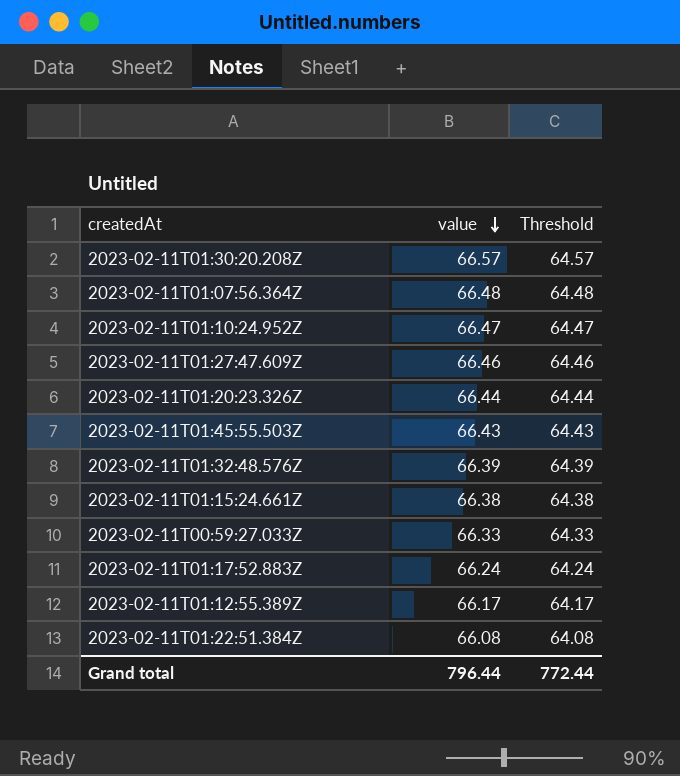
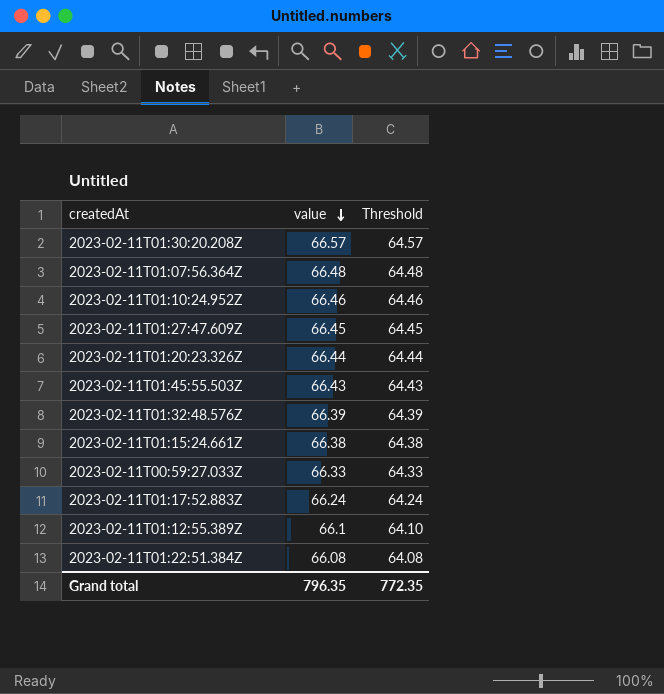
2023-02-11T01:10:24.952Z | value: 66.47 -> 66.46
2023-02-11T01:10:24.952Z | Threshold: 64.47 -> 64.46
2023-02-11T01:27:47.609Z | value: 66.46 -> 66.45
2023-02-11T01:27:47.609Z | Threshold: 64.46 -> 64.45
2023-02-11T01:12:55.389Z | value: 66.17 -> 66.1
2023-02-11T01:12:55.389Z | Threshold: 64.17 -> 64.10
Grand total | value: 796.44 -> 796.35
Grand total | Threshold: 772.44 -> 772.35

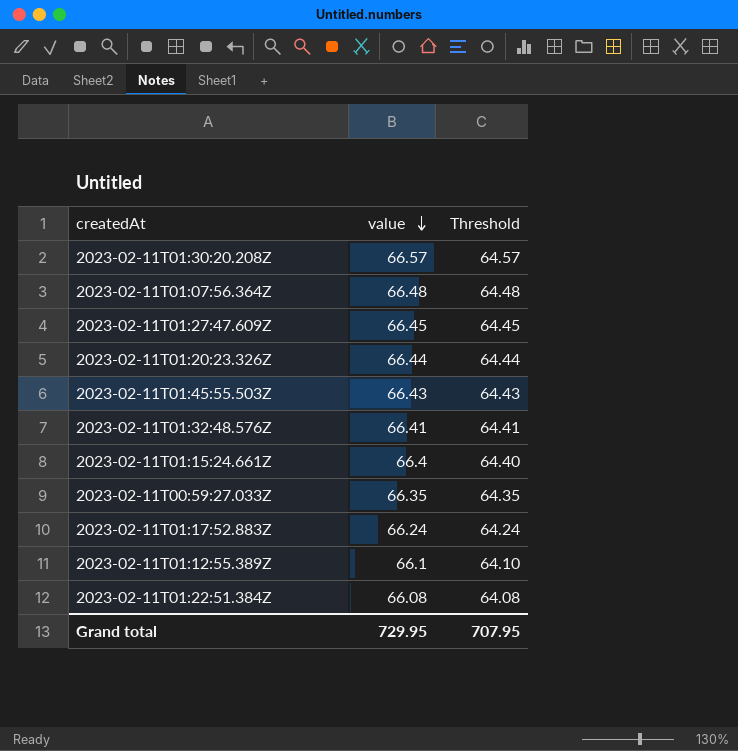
row 2023-02-11T01:10:24.952Z: 66.46 | 64.46 -> none
2023-02-11T01:32:48.576Z | value: 66.39 -> 66.41
2023-02-11T01:32:48.576Z | Threshold: 64.39 -> 64.41
2023-02-11T01:15:24.661Z | value: 66.38 -> 66.4
2023-02-11T01:15:24.661Z | Threshold: 64.38 -> 64.40
2023-02-11T00:59:27.033Z | value: 66.33 -> 66.35
2023-02-11T00:59:27.033Z | Threshold: 64.33 -> 64.35
Grand total | value: 796.35 -> 729.95
Grand total | Threshold: 772.35 -> 707.95

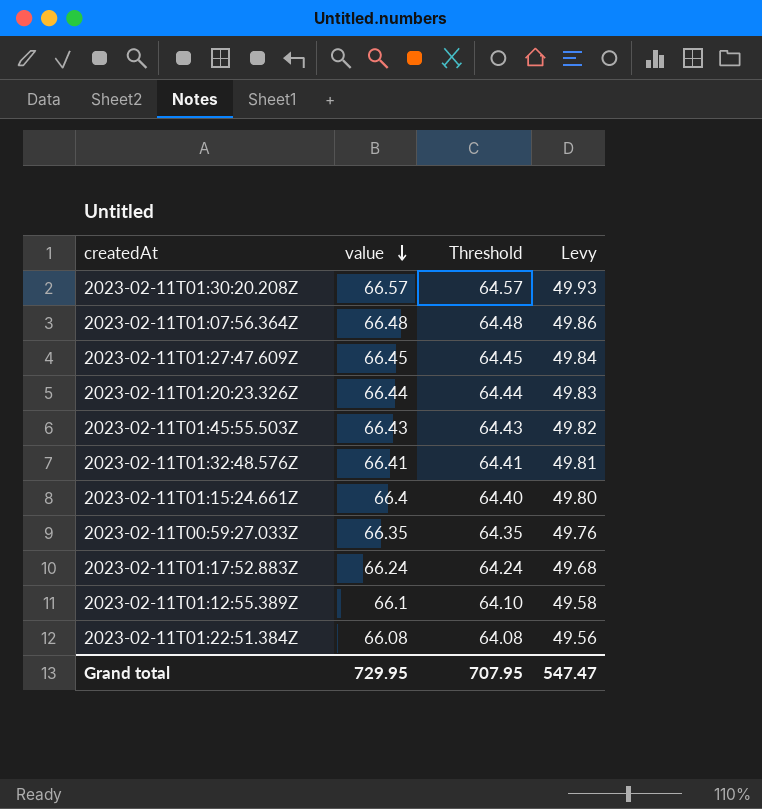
column Levy | formula: none -> [value] * 0.75

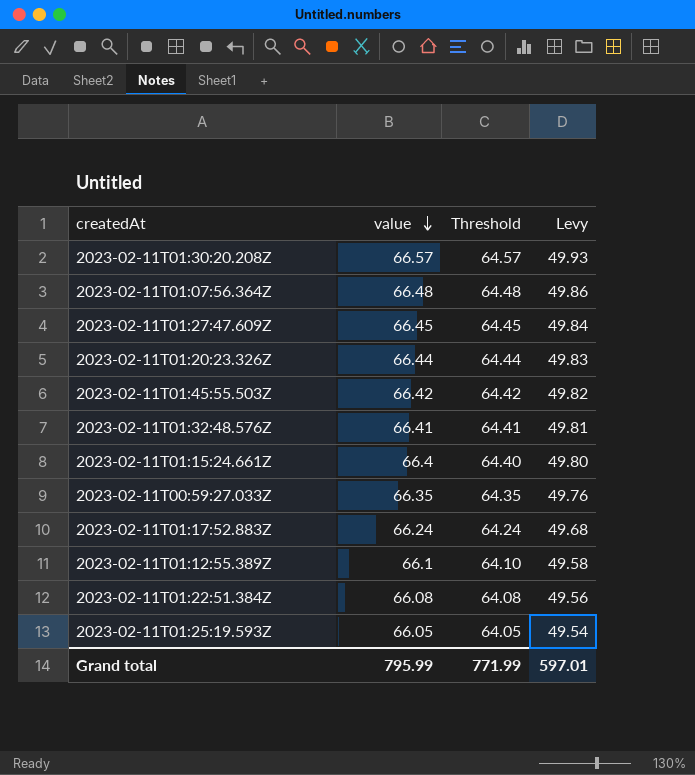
2023-02-11T01:45:55.503Z | value: 66.43 -> 66.42
2023-02-11T01:45:55.503Z | Threshold: 64.43 -> 64.42
row 2023-02-11T01:25:19.593Z: none -> 66.05 | 64.05 | 49.54
Grand total | value: 729.95 -> 795.99
Grand total | Threshold: 707.95 -> 771.99
Grand total | Levy: 547.47 -> 597.01

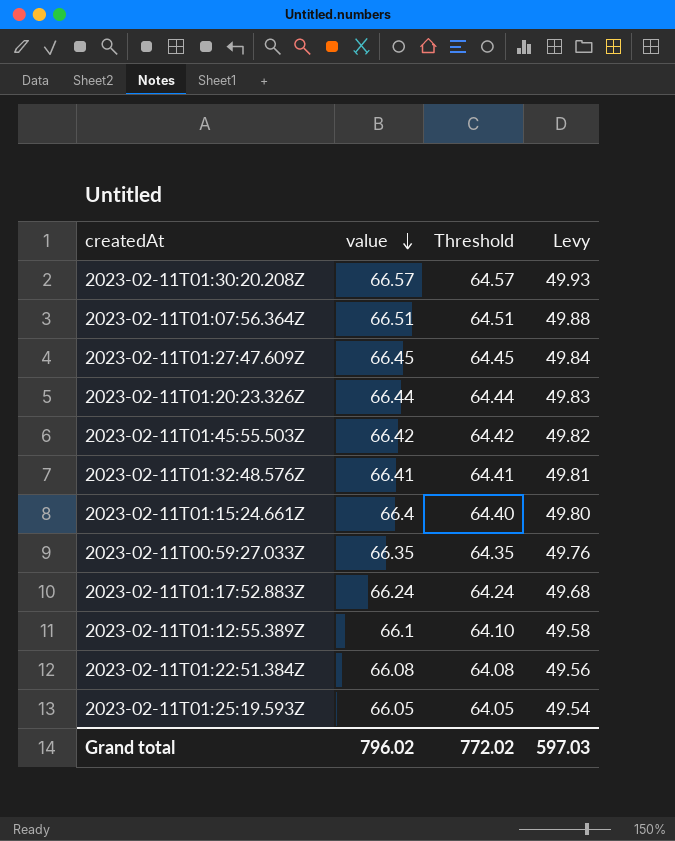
2023-02-11T01:07:56.364Z | value: 66.48 -> 66.51
2023-02-11T01:07:56.364Z | Threshold: 64.48 -> 64.51
2023-02-11T01:07:56.364Z | Levy: 49.86 -> 49.88
Grand total | value: 795.99 -> 796.02
Grand total | Threshold: 771.99 -> 772.02
Grand total | Levy: 597.01 -> 597.03

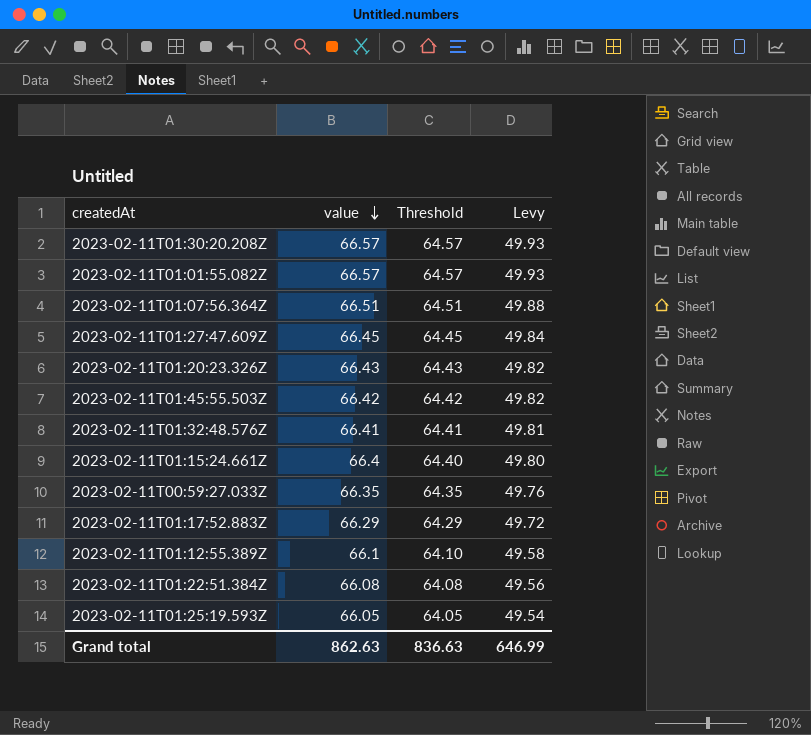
row 2023-02-11T01:01:55.082Z: none -> 66.57 | 64.57 | 49.93
2023-02-11T01:20:23.326Z | value: 66.44 -> 66.43
2023-02-11T01:20:23.326Z | Threshold: 64.44 -> 64.43
2023-02-11T01:20:23.326Z | Levy: 49.83 -> 49.82
2023-02-11T01:17:52.883Z | value: 66.24 -> 66.29
2023-02-11T01:17:52.883Z | Threshold: 64.24 -> 64.29
2023-02-11T01:17:52.883Z | Levy: 49.68 -> 49.72
Grand total | value: 796.02 -> 862.63
Grand total | Threshold: 772.02 -> 836.63
Grand total | Levy: 597.03 -> 646.99

